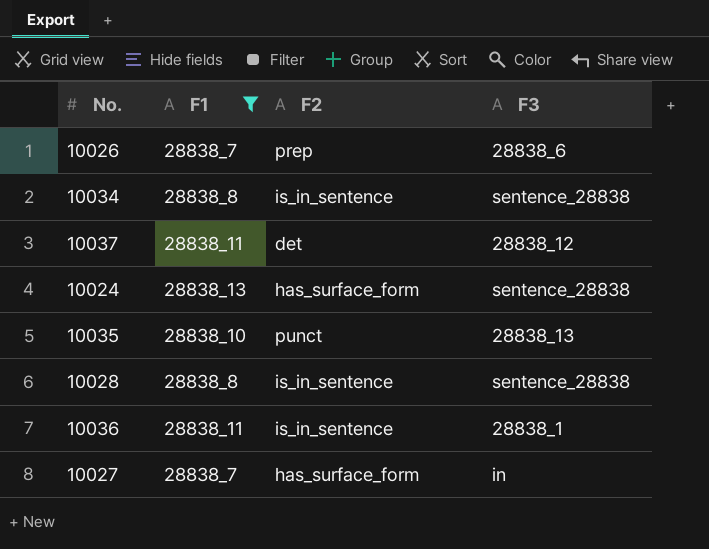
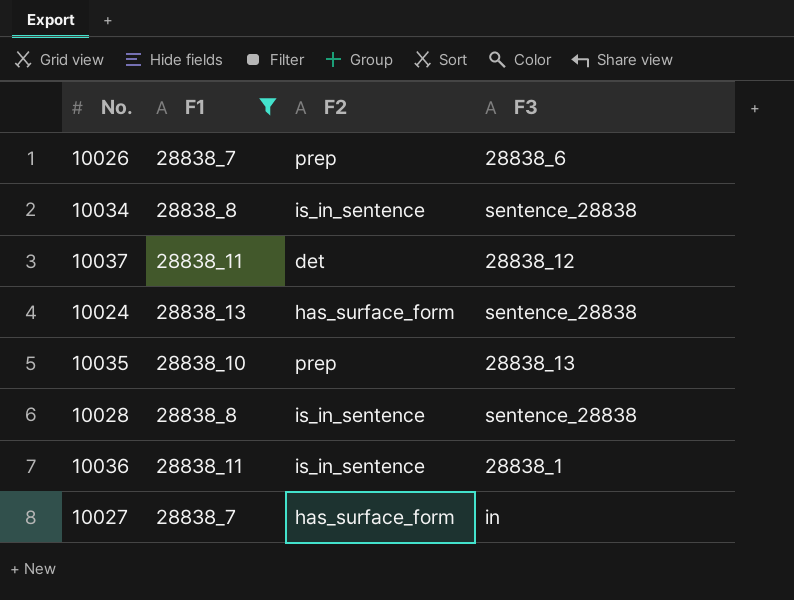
10035 | F2: punct -> prep

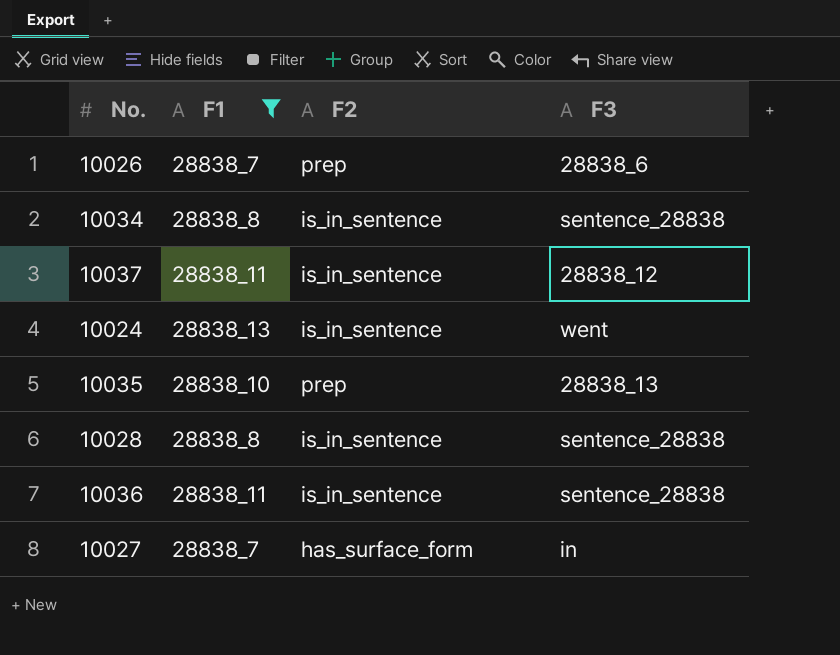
10037 | F2: det -> is_in_sentence
10024 | F2: has_surface_form -> is_in_sentence
10024 | F3: sentence_28838 -> went
10036 | F3: 28838_1 -> sentence_28838

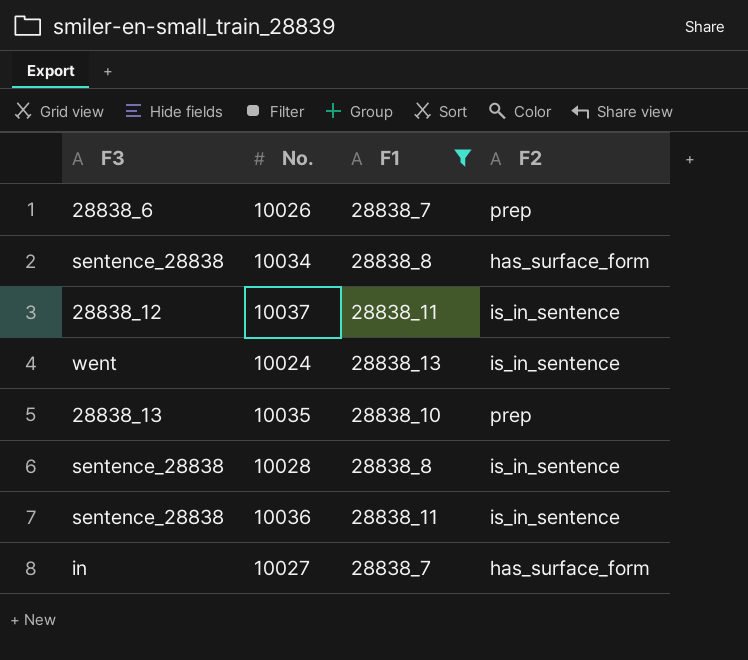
column F3 | position: 4 -> 1
10034 | F2: is_in_sentence -> has_surface_form

